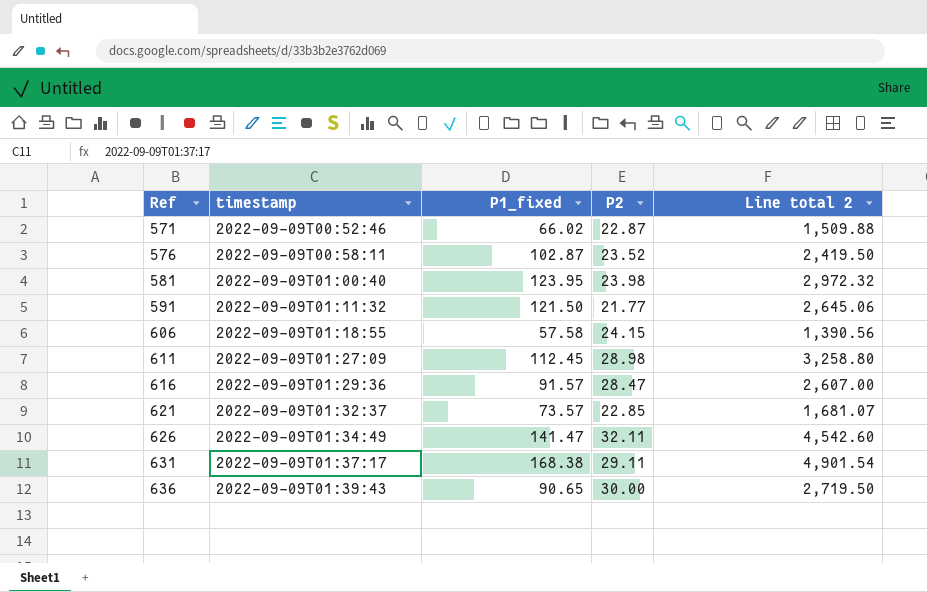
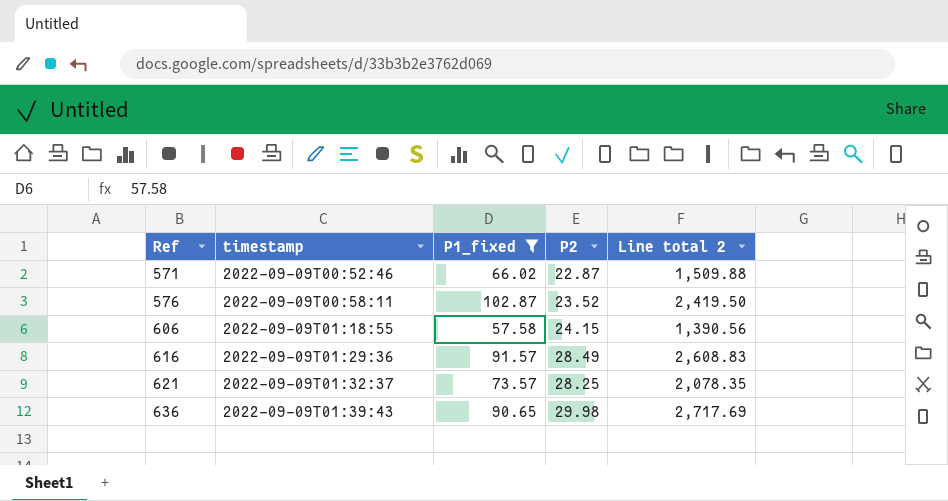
filter: none -> P1_fixed <= 102.87
616 | P2: 28.47 -> 28.49
616 | Line total 2: 2,607.00 -> 2,608.83
621 | P2: 22.85 -> 28.25
621 | Line total 2: 1,681.07 -> 2,078.35
636 | P2: 30.00 -> 29.98
636 | Line total 2: 2,719.50 -> 2,717.69

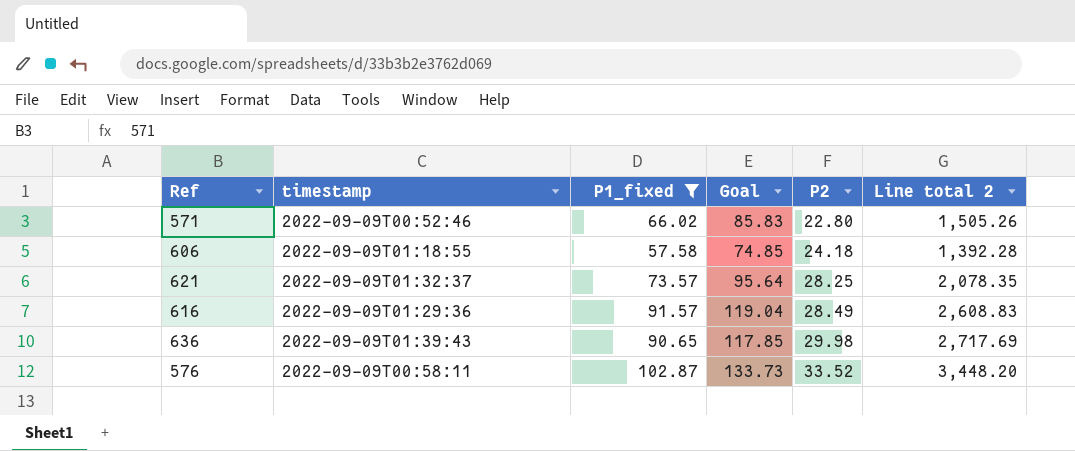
row order: Ref ascending -> P2 ascending
column Goal | formula: none -> [P1_fixed] * 1.3
571 | P2: 22.87 -> 22.80
571 | Line total 2: 1,509.88 -> 1,505.26
606 | P2: 24.15 -> 24.18
606 | Line total 2: 1,390.56 -> 1,392.28
576 | P2: 23.52 -> 33.52
576 | Line total 2: 2,419.50 -> 3,448.20

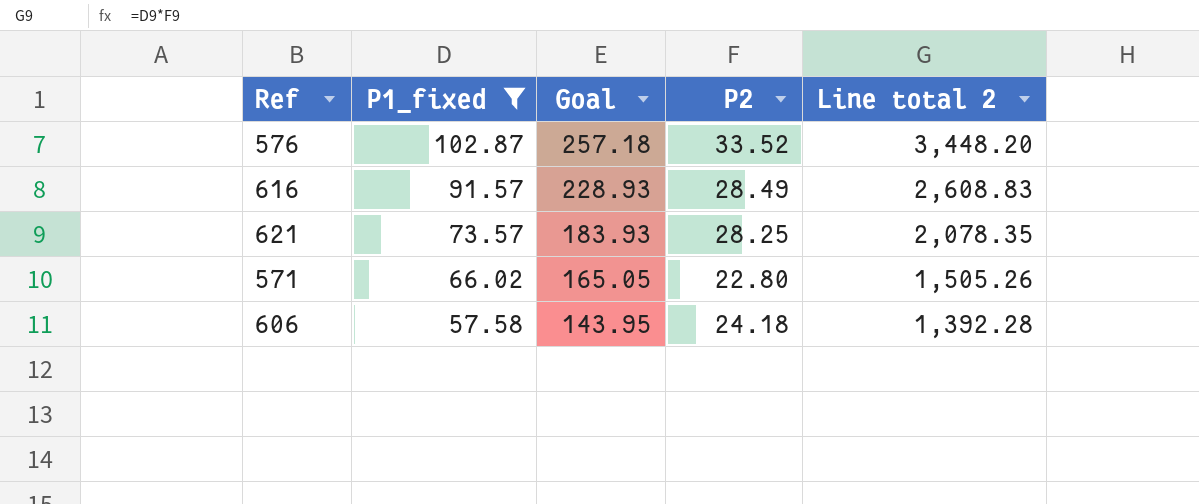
row order: P2 ascending -> P1_fixed descending
column timestamp | position: 2 -> none
column Goal | formula: [P1_fixed] * 1.3 -> [P1_fixed] * 2.5
row 636: 2022-09-09T01:39:43 | 90.65 | 117.85 | 29.98 | 2,717.69 -> none

